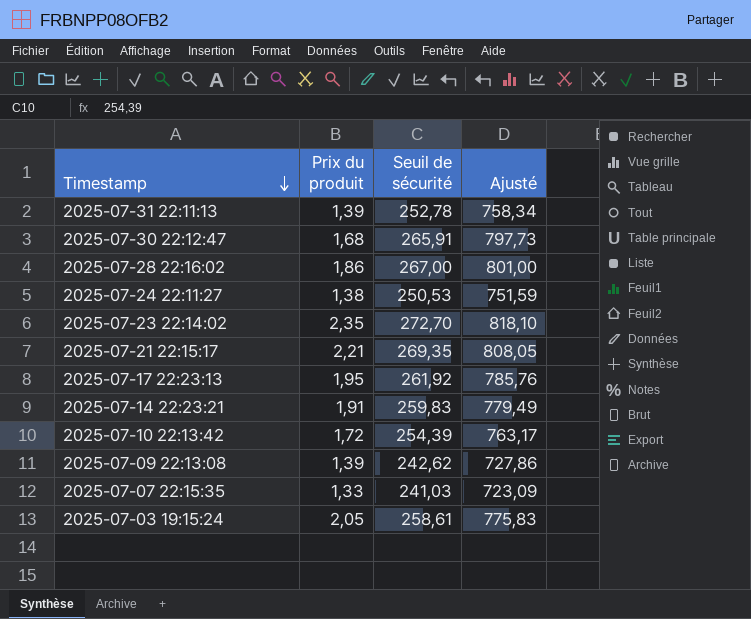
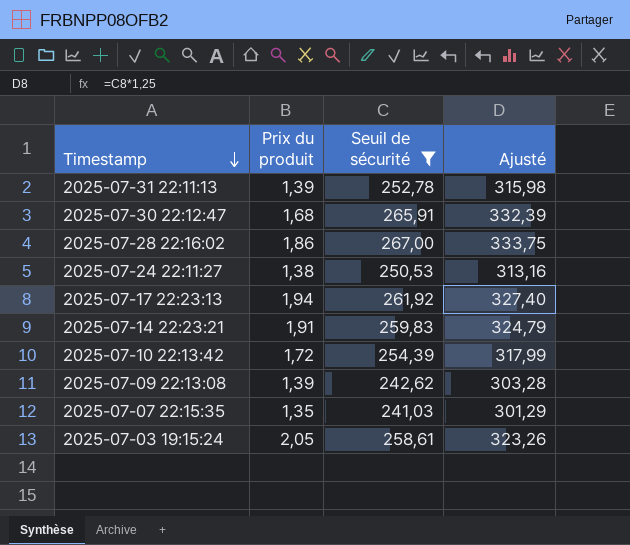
filter: none -> Seuil de sécurité <= 267,00
column Ajusté | formula: [Seuil de sécurité] * 3 -> [Seuil de sécurité] * 1,25
2025-07-17 22:23:13 | Prix du produit: 1,95 -> 1,94
2025-07-07 22:15:35 | Prix du produit: 1,33 -> 1,35

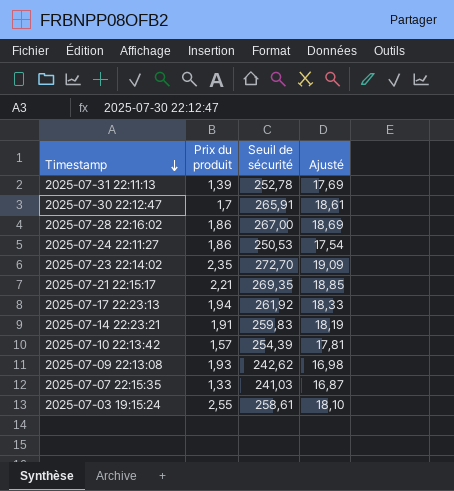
filter: Seuil de sécurité <= 267,00 -> none
column Ajusté | formula: [Seuil de sécurité] * 1,25 -> [Seuil de sécurité] * 0,07
2025-07-30 22:12:47 | Prix du produit: 1,68 -> 1,7
2025-07-24 22:11:27 | Prix du produit: 1,38 -> 1,86
2025-07-10 22:13:42 | Prix du produit: 1,72 -> 1,57
2025-07-09 22:13:08 | Prix du produit: 1,39 -> 1,93
2025-07-07 22:15:35 | Prix du produit: 1,35 -> 1,33
2025-07-03 19:15:24 | Prix du produit: 2,05 -> 2,55

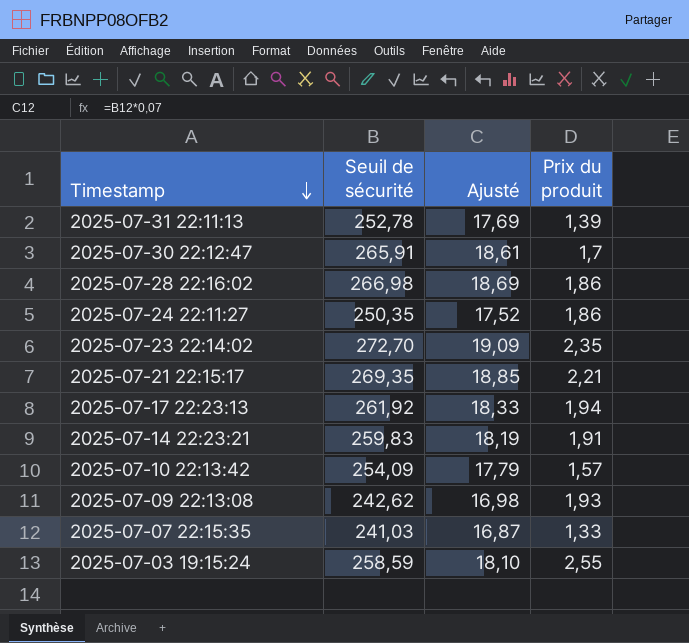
column Prix du produit | position: 2 -> 4
2025-07-28 22:16:02 | Seuil de sécurité: 267,00 -> 266,98
2025-07-24 22:11:27 | Seuil de sécurité: 250,53 -> 250,35
2025-07-24 22:11:27 | Ajusté: 17,54 -> 17,52
2025-07-10 22:13:42 | Seuil de sécurité: 254,39 -> 254,09
2025-07-10 22:13:42 | Ajusté: 17,81 -> 17,79
2025-07-03 19:15:24 | Seuil de sécurité: 258,61 -> 258,59

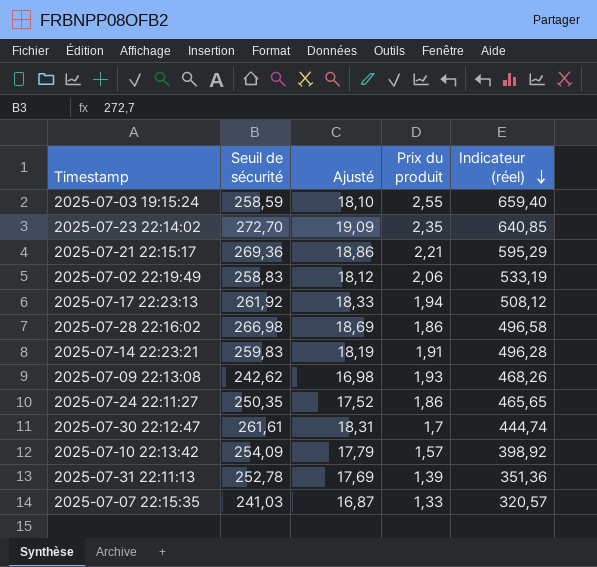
row order: Timestamp descending -> Indicateur (réel) descending
column Indicateur (réel) | formula: none -> [Seuil de sécurité] * [Prix du produit]
2025-07-21 22:15:17 | Seuil de sécurité: 269,35 -> 269,36
2025-07-21 22:15:17 | Ajusté: 18,85 -> 18,86
row 2025-07-02 22:19:49: none -> 258,83 | 18,12 | 2,06 | 533,19
2025-07-30 22:12:47 | Seuil de sécurité: 265,91 -> 261,61
2025-07-30 22:12:47 | Ajusté: 18,61 -> 18,31

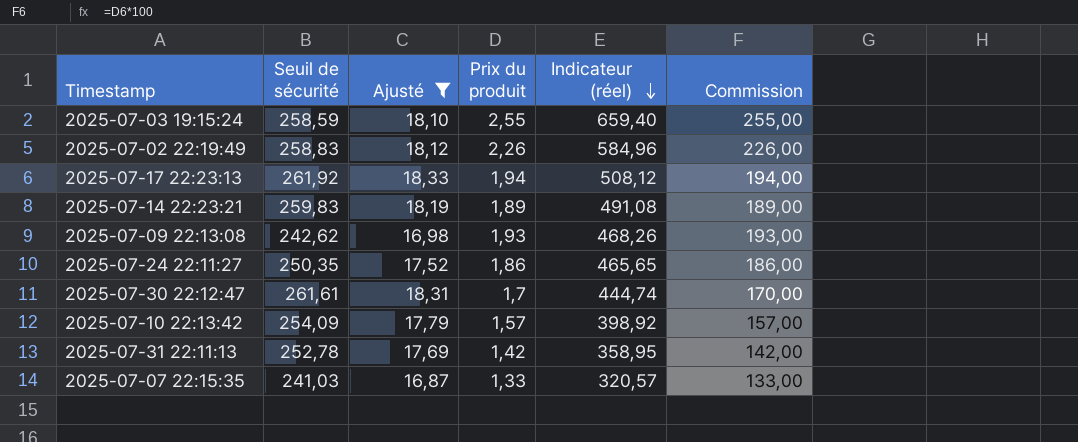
filter: none -> Ajusté <= 18,33
column Commission | formula: none -> [Prix du produit] * 100
2025-07-02 22:19:49 | Prix du produit: 2,06 -> 2,26
2025-07-02 22:19:49 | Indicateur (réel): 533,19 -> 584,96
2025-07-14 22:23:21 | Prix du produit: 1,91 -> 1,89
2025-07-14 22:23:21 | Indicateur (réel): 496,28 -> 491,08
2025-07-31 22:11:13 | Prix du produit: 1,39 -> 1,42
2025-07-31 22:11:13 | Indicateur (réel): 351,36 -> 358,95

